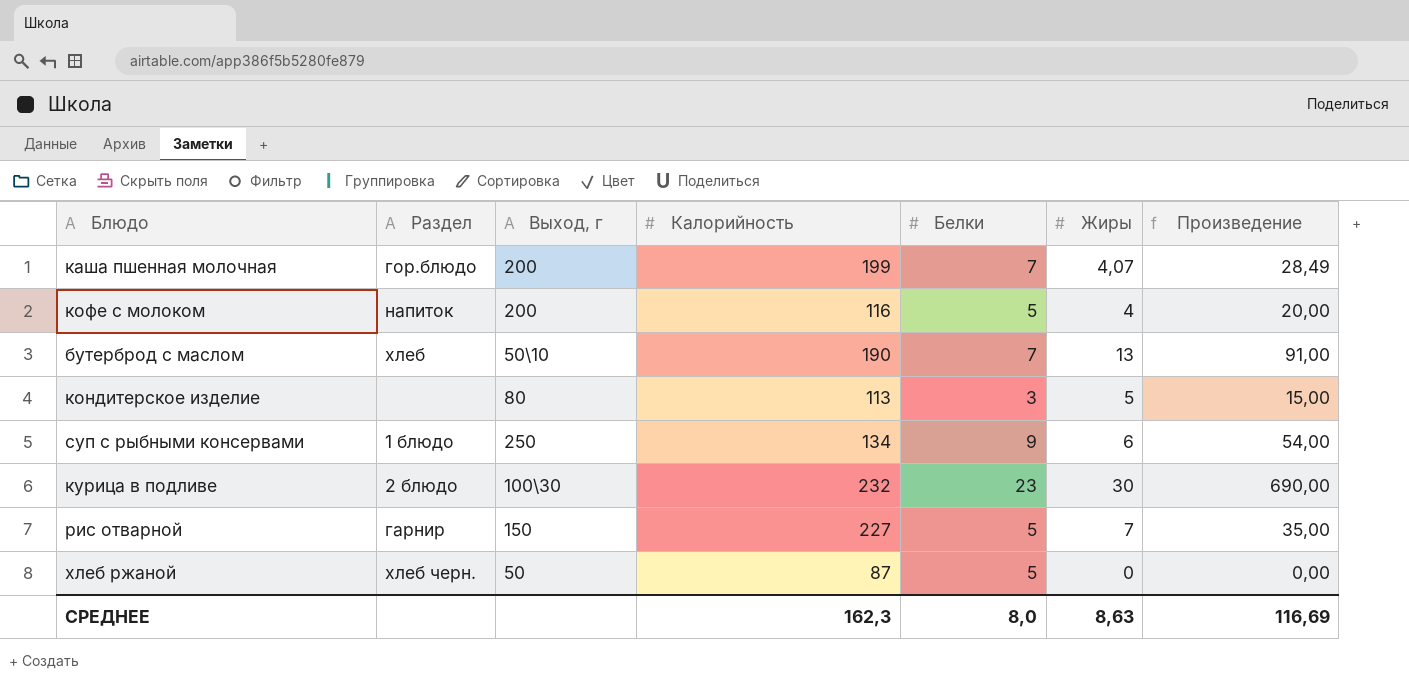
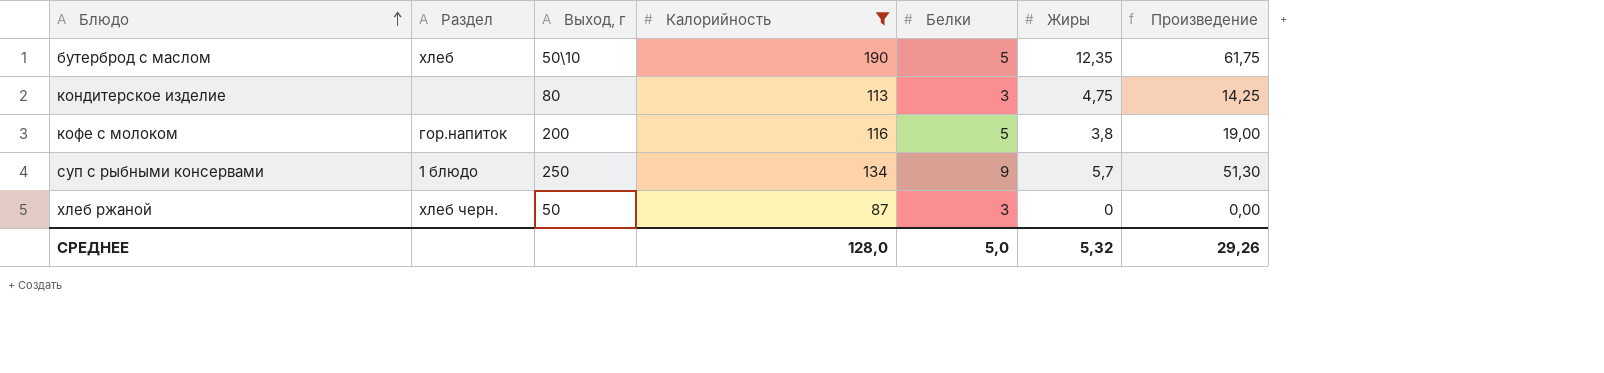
filter: none -> Калорийность <= 190
row order: none -> Блюдо ascending
бутерброд с маслом | Белки: 7 -> 5
бутерброд с маслом | Жиры: 13 -> 12,35
бутерброд с маслом | Произведение: 91,00 -> 61,75
кондитерское изделие | Жиры: 5 -> 4,75
кондитерское изделие | Произведение: 15,00 -> 14,25
кофе с молоком | Раздел: напиток -> гор.напиток
кофе с молоком | Жиры: 4 -> 3,8
кофе с молоком | Произведение: 20,00 -> 19,00
суп с рыбными консервами | Жиры: 6 -> 5,7
суп с рыбными консервами | Произведение: 54,00 -> 51,30
хлеб ржаной | Белки: 5 -> 3
СРЕДНЕЕ | Калорийность: 162,3 -> 128,0
СРЕДНЕЕ | Белки: 8,0 -> 5,0
СРЕДНЕЕ | Жиры: 8,63 -> 5,32
СРЕДНЕЕ | Произведение: 116,69 -> 29,26

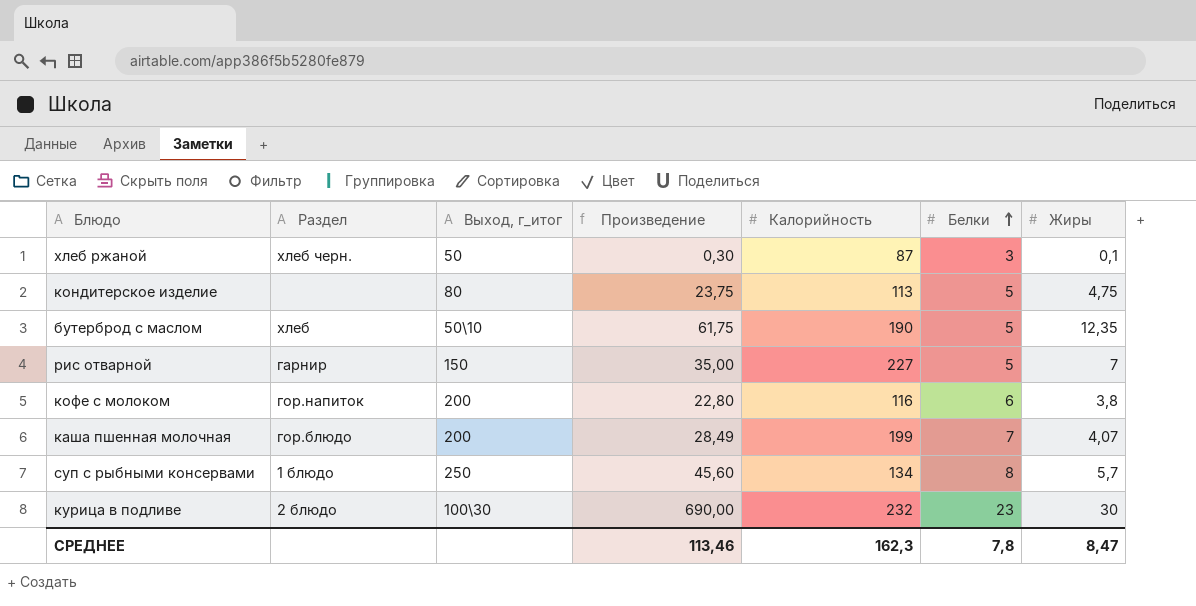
filter: Калорийность <= 190 -> none
row order: Блюдо ascending -> Белки ascending
column name: Выход, г -> Выход, г_итог
column Произведение | position: 7 -> 4
хлеб ржаной | Произведение: 0,00 -> 0,30
хлеб ржаной | Жиры: 0 -> 0,1
кондитерское изделие | Произведение: 14,25 -> 23,75
кондитерское изделие | Белки: 3 -> 5
кофе с молоком | Произведение: 19,00 -> 22,80
кофе с молоком | Белки: 5 -> 6
суп с рыбными консервами | Произведение: 51,30 -> 45,60
суп с рыбными консервами | Белки: 9 -> 8
СРЕДНЕЕ | Произведение: 29,26 -> 113,46
СРЕДНЕЕ | Калорийность: 128,0 -> 162,3
СРЕДНЕЕ | Белки: 5,0 -> 7,8
СРЕДНЕЕ | Жиры: 5,32 -> 8,47

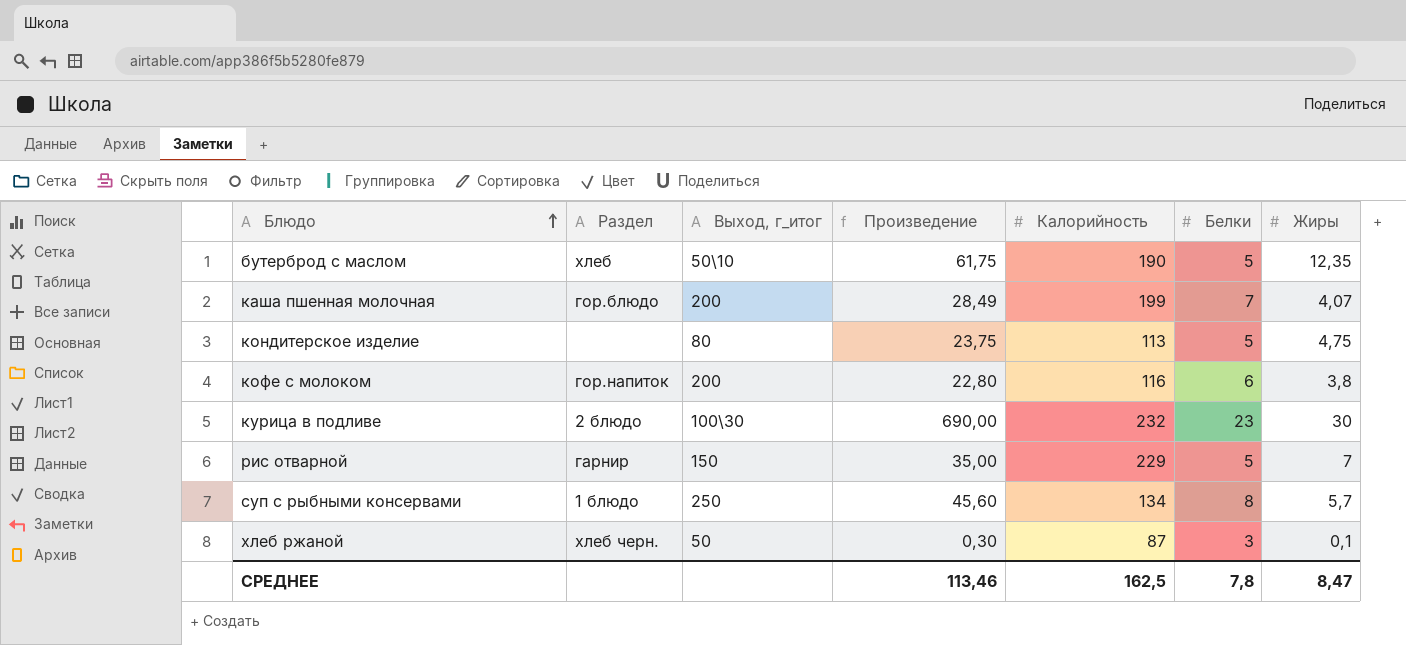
row order: Белки ascending -> Блюдо ascending
рис отварной | Калорийность: 227 -> 229
СРЕДНЕЕ | Калорийность: 162,3 -> 162,5

